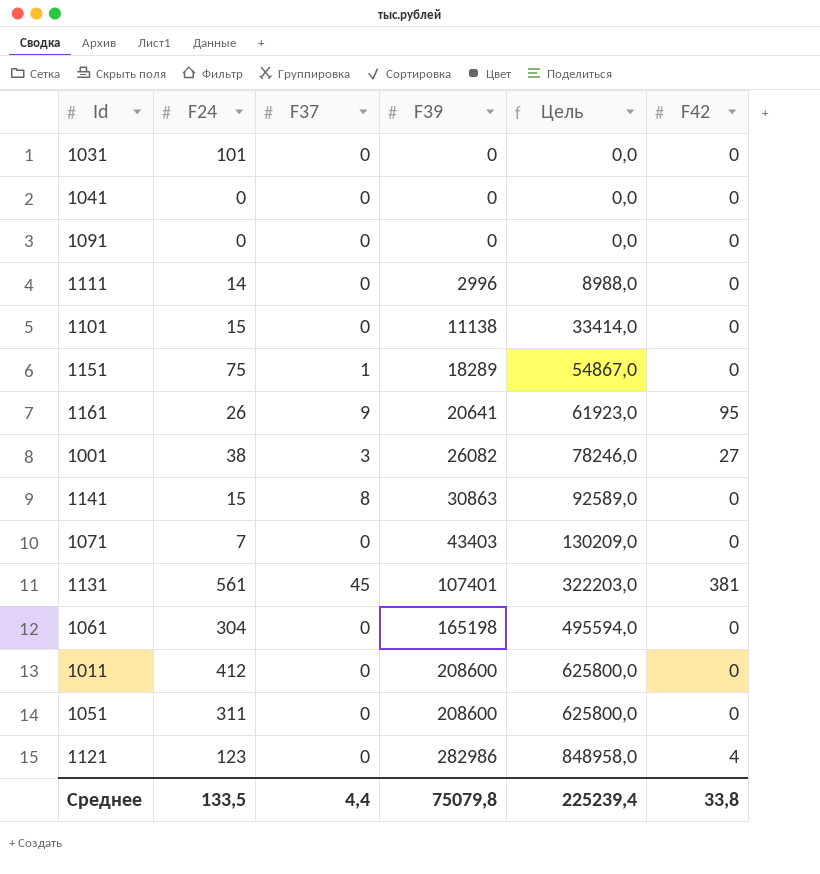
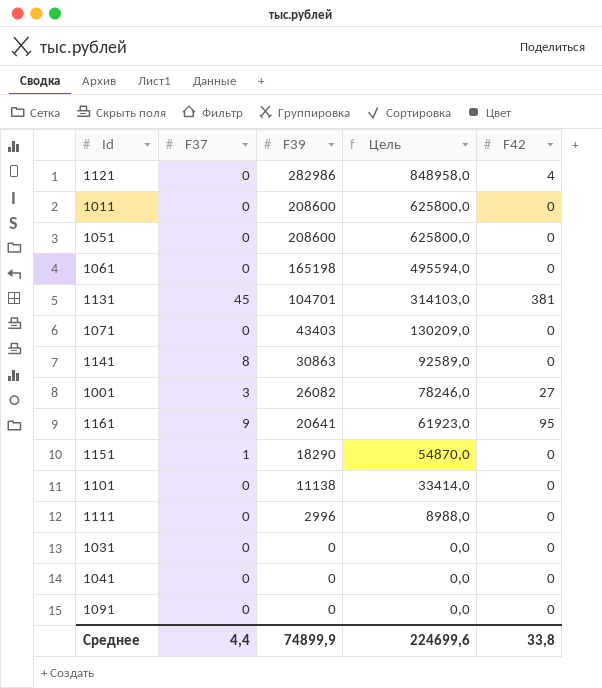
row order: F39 ascending -> F39 descending
column F24 | position: 2 -> none
1131 | F39: 107401 -> 104701
1131 | Цель: 322203,0 -> 314103,0
1151 | F39: 18289 -> 18290
1151 | Цель: 54867,0 -> 54870,0
Среднее | F39: 75079,8 -> 74899,9
Среднее | Цель: 225239,4 -> 224699,6

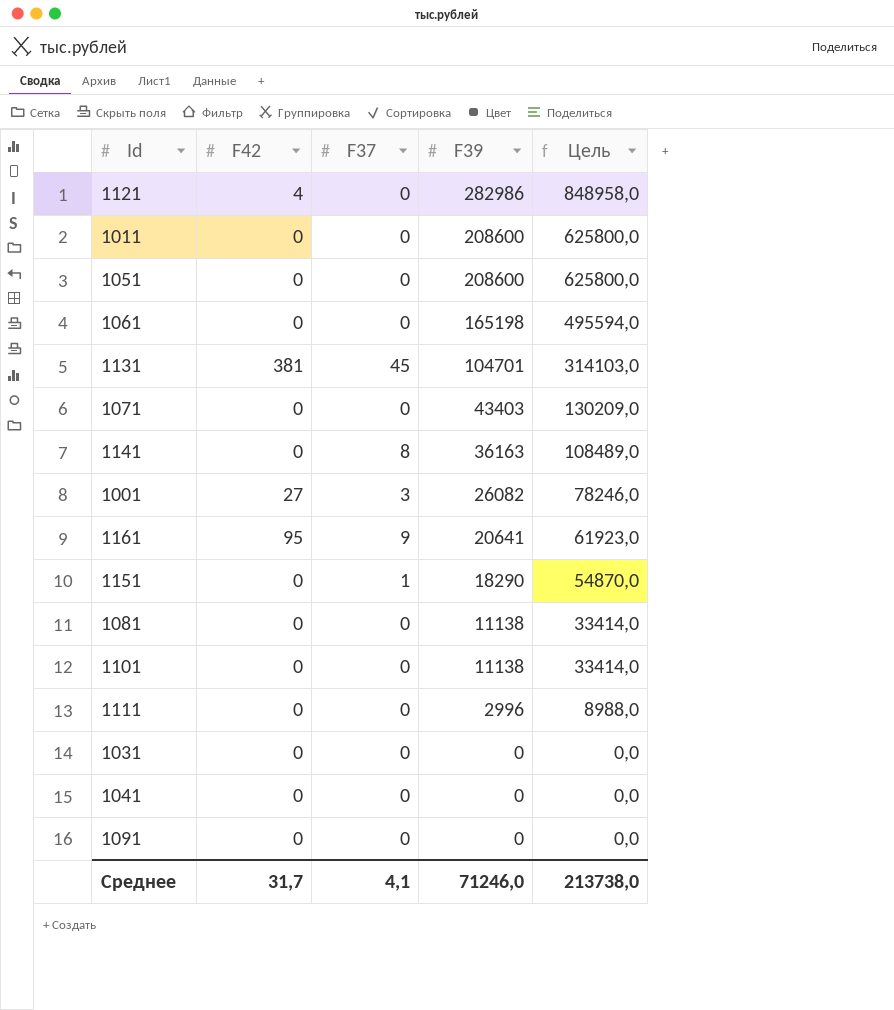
column F42 | position: 5 -> 2
1141 | F39: 30863 -> 36163
1141 | Цель: 92589,0 -> 108489,0
row 1081: none -> 0 | 0 | 11138 | 33414,0
Среднее | F42: 33,8 -> 31,7
Среднее | F37: 4,4 -> 4,1
Среднее | F39: 74899,9 -> 71246,0
Среднее | Цель: 224699,6 -> 213738,0

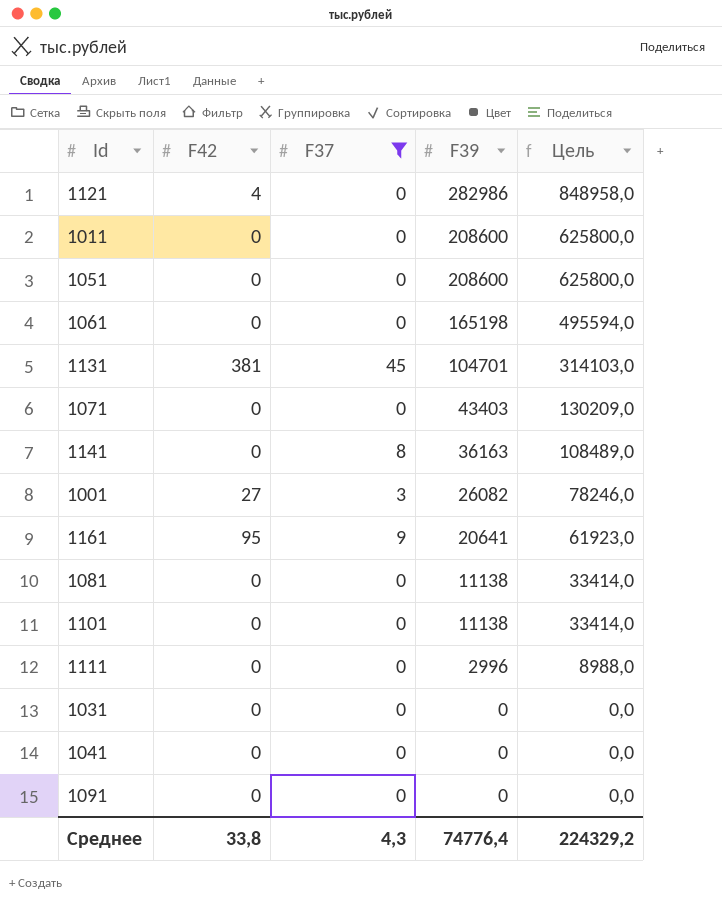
filter: none -> F37 != 1
Среднее | F42: 31,7 -> 33,8
Среднее | F37: 4,1 -> 4,3
Среднее | F39: 71246,0 -> 74776,4
Среднее | Цель: 213738,0 -> 224329,2

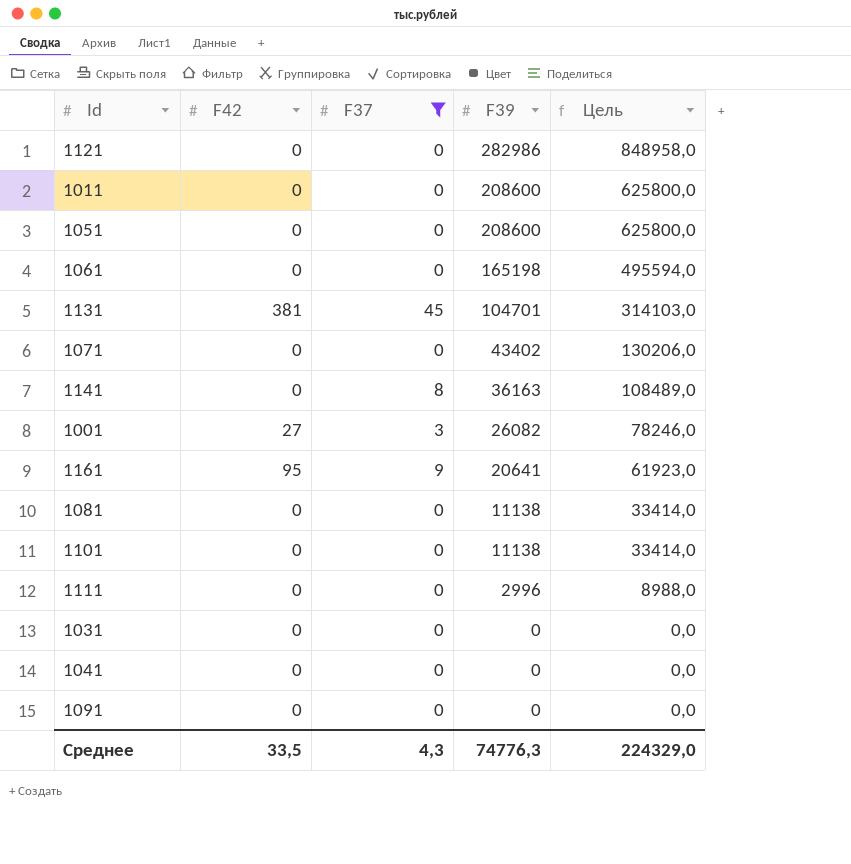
1121 | F42: 4 -> 0
1071 | F39: 43403 -> 43402
1071 | Цель: 130209,0 -> 130206,0
Среднее | F42: 33,8 -> 33,5
Среднее | F39: 74776,4 -> 74776,3
Среднее | Цель: 224329,2 -> 224329,0

